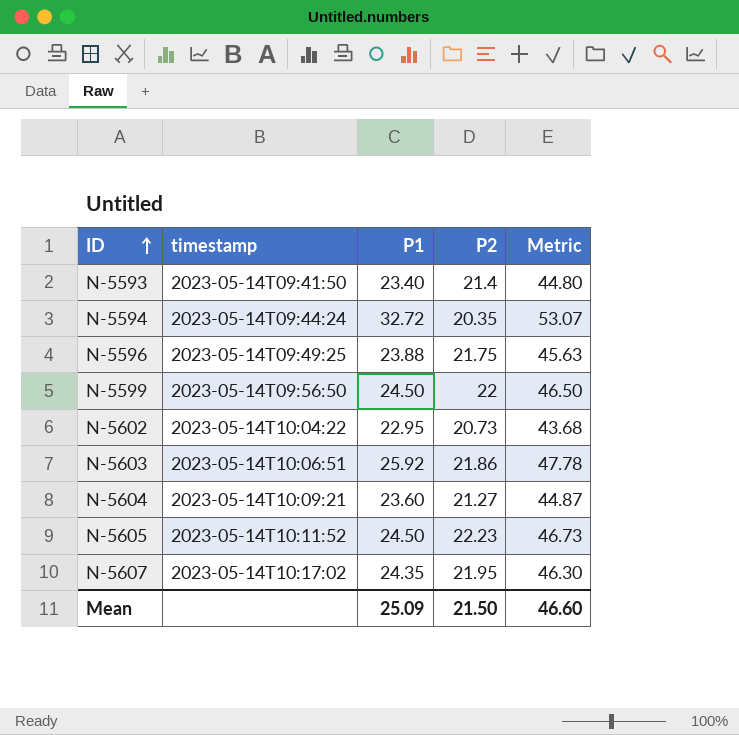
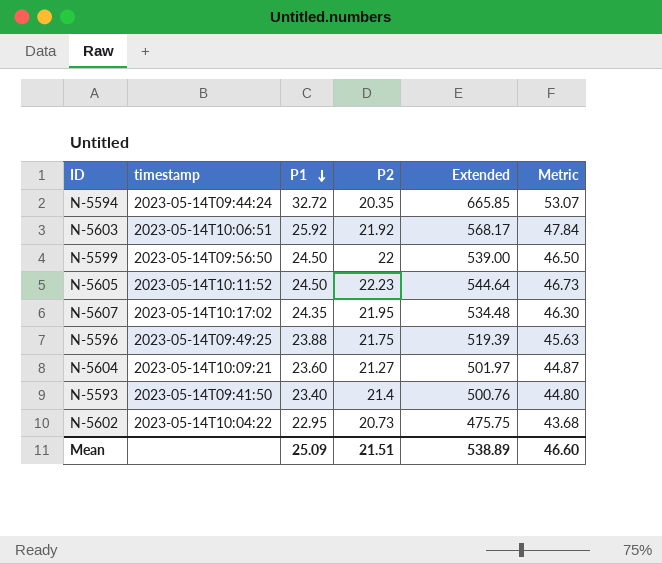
row order: ID ascending -> P1 descending
column Extended | formula: none -> [P1] * [P2]
N-5603 | P2: 21.86 -> 21.92
N-5603 | Metric: 47.78 -> 47.84
Mean | P2: 21.50 -> 21.51

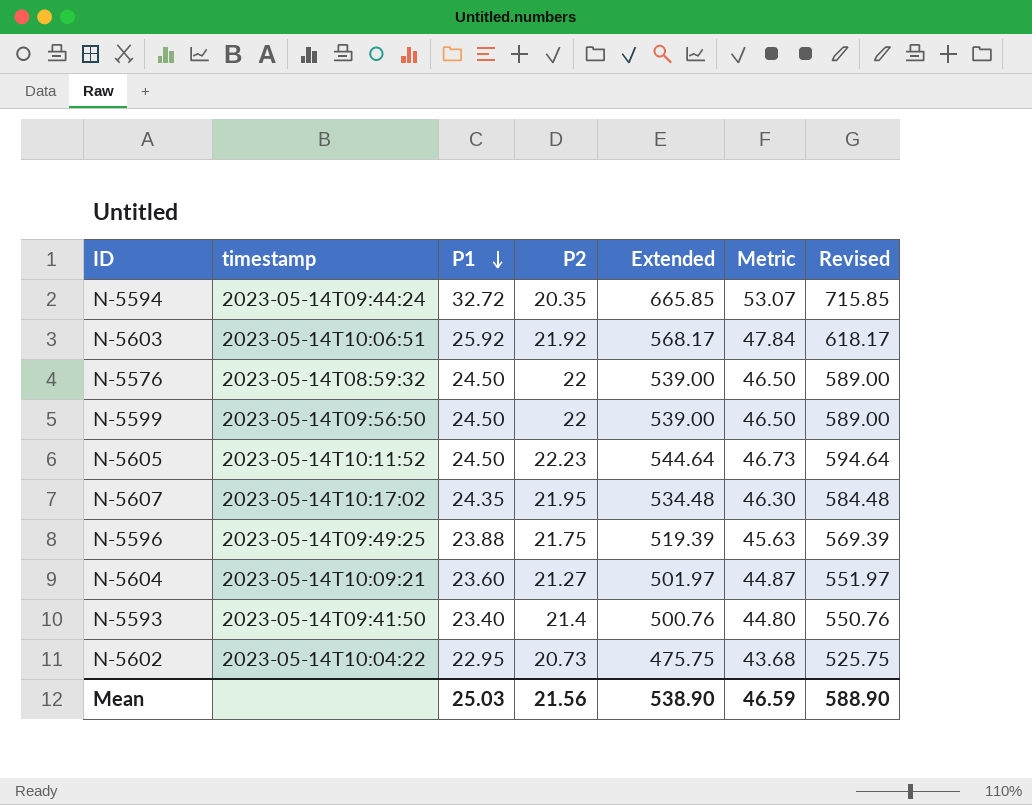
column Revised | formula: none -> [Extended] + 50
row N-5576: none -> 2023-05-14T08:59:32 | 24.50 | 22 | 539.00 | 46.50 | 589.00
Mean | P1: 25.09 -> 25.03
Mean | P2: 21.51 -> 21.56
Mean | Extended: 538.89 -> 538.90
Mean | Metric: 46.60 -> 46.59

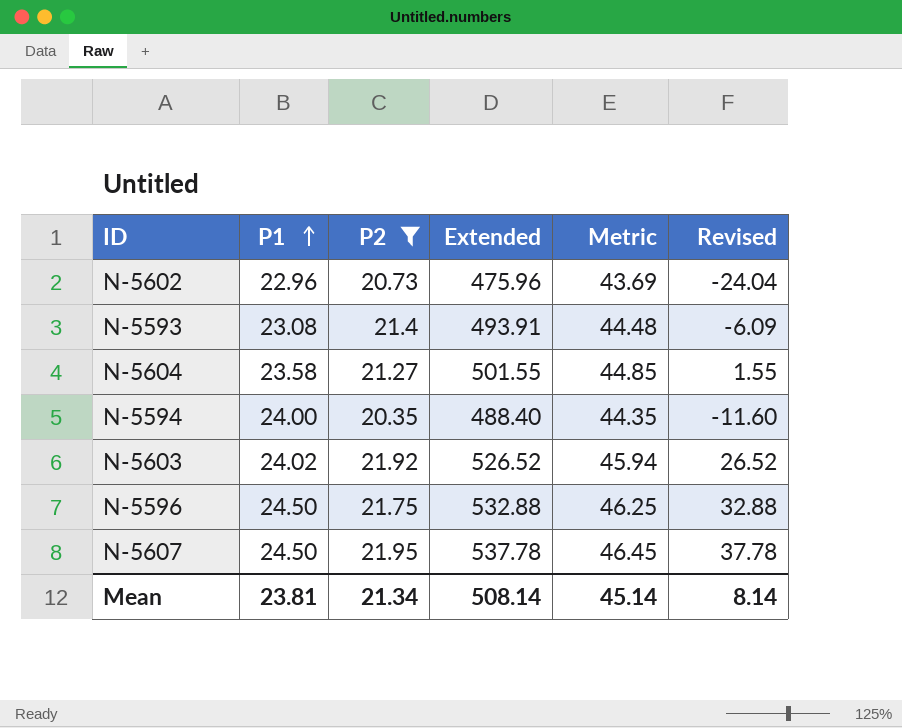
filter: none -> P2 <= 21.95
row order: P1 descending -> P1 ascending
column timestamp | position: 2 -> none
column Revised | formula: [Extended] + 50 -> [Extended] - 500
N-5602 | P1: 22.95 -> 22.96
N-5602 | Extended: 475.75 -> 475.96
N-5602 | Metric: 43.68 -> 43.69
N-5593 | P1: 23.40 -> 23.08
N-5593 | Extended: 500.76 -> 493.91
N-5593 | Metric: 44.80 -> 44.48
N-5604 | P1: 23.60 -> 23.58
N-5604 | Extended: 501.97 -> 501.55
N-5604 | Metric: 44.87 -> 44.85
N-5594 | P1: 32.72 -> 24.00
N-5594 | Extended: 665.85 -> 488.40
N-5594 | Metric: 53.07 -> 44.35
N-5603 | P1: 25.92 -> 24.02
N-5603 | Extended: 568.17 -> 526.52
N-5603 | Metric: 47.84 -> 45.94
N-5596 | P1: 23.88 -> 24.50
N-5596 | Extended: 519.39 -> 532.88
N-5596 | Metric: 45.63 -> 46.25
N-5607 | P1: 24.35 -> 24.50
N-5607 | Extended: 534.48 -> 537.78
N-5607 | Metric: 46.30 -> 46.45
Mean | P1: 25.03 -> 23.81
Mean | P2: 21.56 -> 21.34
Mean | Extended: 538.90 -> 508.14
Mean | Metric: 46.59 -> 45.14
Mean | Revised: 588.90 -> 8.14

